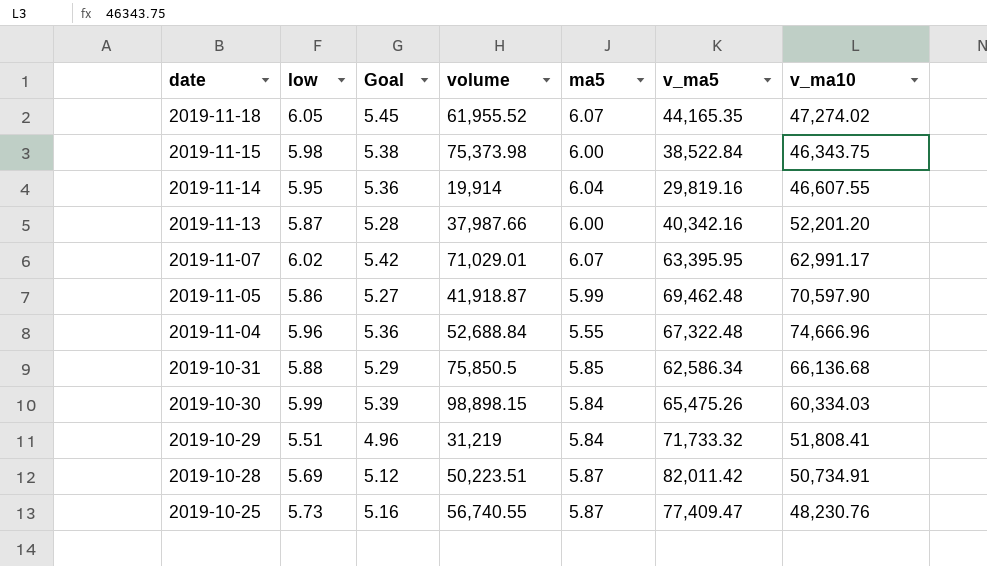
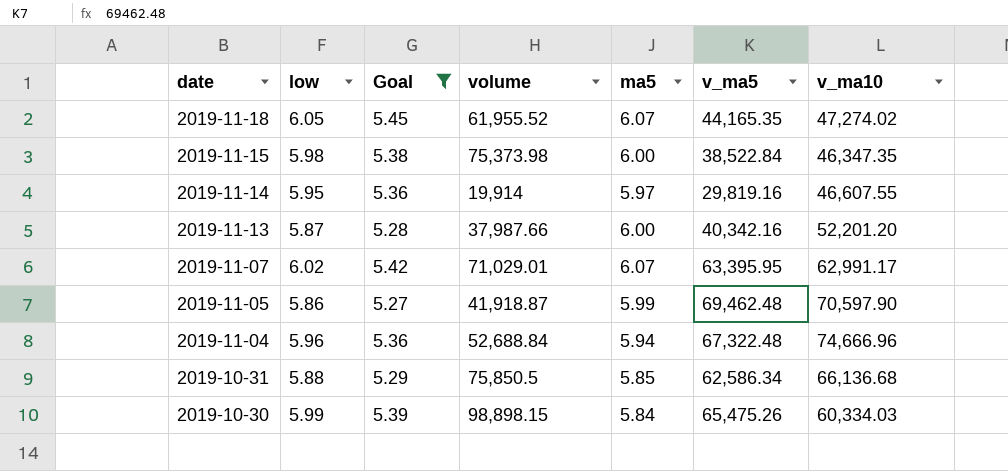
filter: none -> Goal >= 5.27
2019-11-15 | v_ma10: 46,343.75 -> 46,347.35
2019-11-14 | ma5: 6.04 -> 5.97
2019-11-04 | ma5: 5.55 -> 5.94

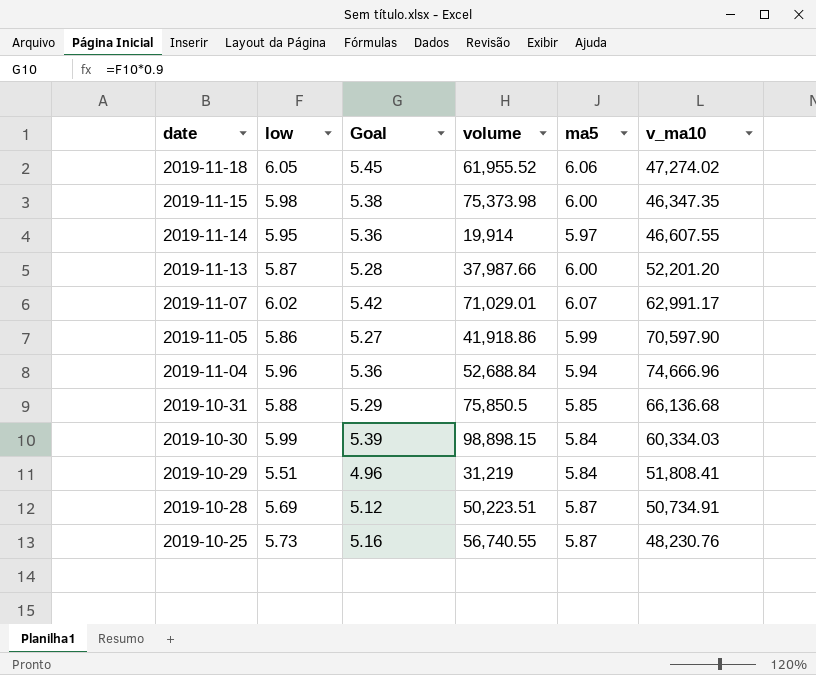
filter: Goal >= 5.27 -> none
column v_ma5 | position: 6 -> none
2019-11-18 | ma5: 6.07 -> 6.06
2019-11-05 | volume: 41,918.87 -> 41,918.86

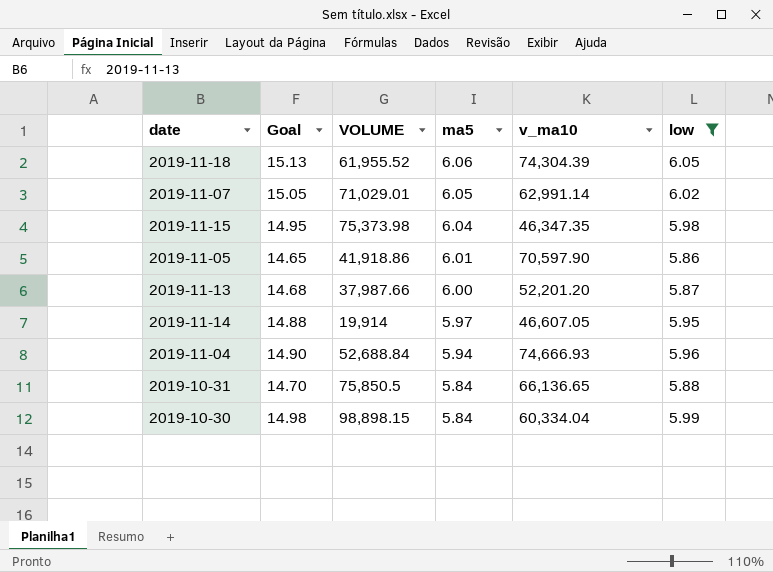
filter: none -> low >= 5.86
row order: date descending -> ma5 descending
column Goal | formula: [low] * 0.9 -> [low] * 2.5
column name: volume -> VOLUME
column low | position: 2 -> 6
2019-11-18 | v_ma10: 47,274.02 -> 74,304.39
2019-11-07 | ma5: 6.07 -> 6.05
2019-11-07 | v_ma10: 62,991.17 -> 62,991.14
2019-11-15 | ma5: 6.00 -> 6.04
2019-11-05 | ma5: 5.99 -> 6.01
2019-11-14 | v_ma10: 46,607.55 -> 46,607.05
2019-11-04 | v_ma10: 74,666.96 -> 74,666.93
2019-10-31 | ma5: 5.85 -> 5.84
2019-10-31 | v_ma10: 66,136.68 -> 66,136.65
2019-10-30 | v_ma10: 60,334.03 -> 60,334.04

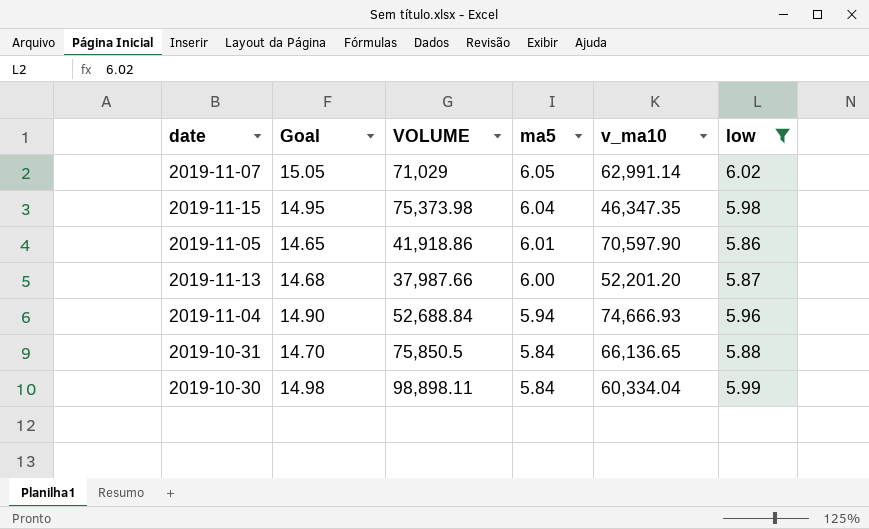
row 2019-11-18: 15.13 | 61,955.52 | 6.06 | 74,304.39 | 6.05 -> none
row 2019-11-14: 14.88 | 19,914 | 5.97 | 46,607.05 | 5.95 -> none
2019-11-07 | VOLUME: 71,029.01 -> 71,029
2019-10-30 | VOLUME: 98,898.15 -> 98,898.11

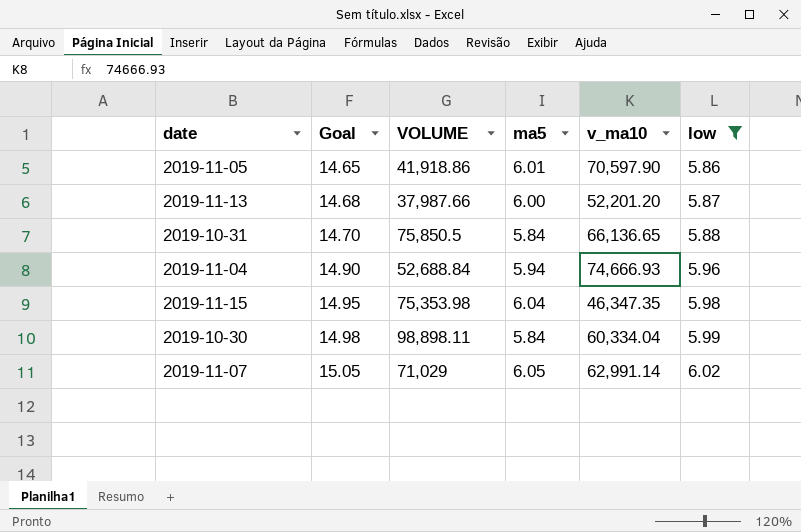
row order: ma5 descending -> Goal ascending
2019-11-15 | VOLUME: 75,373.98 -> 75,353.98

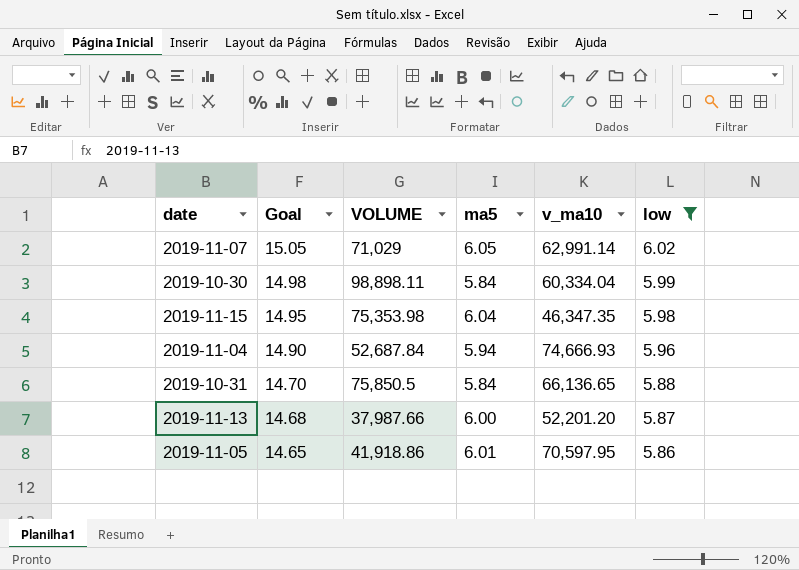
row order: Goal ascending -> Goal descending
2019-11-04 | VOLUME: 52,688.84 -> 52,687.84
2019-11-05 | v_ma10: 70,597.90 -> 70,597.95

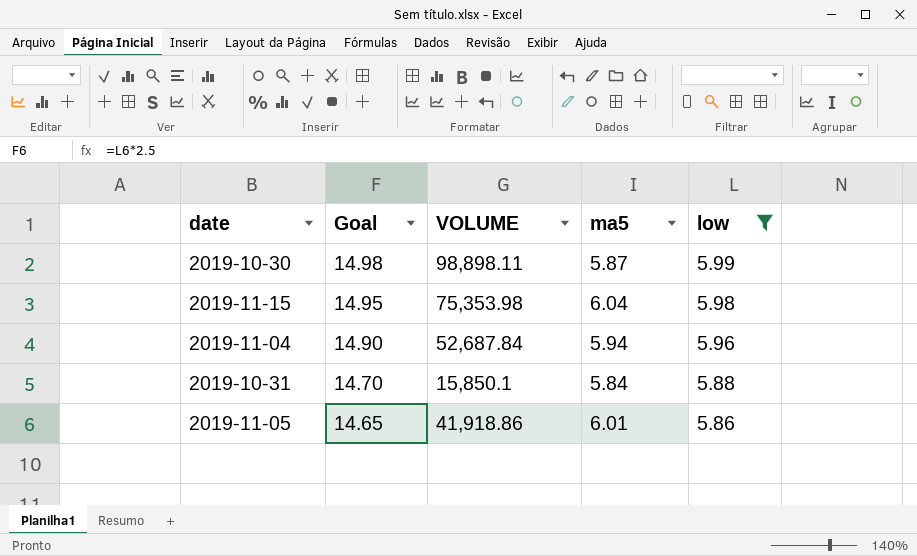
column v_ma10 | position: 5 -> none
row 2019-11-07: 15.05 | 71,029 | 6.05 | 62,991.14 | 6.02 -> none
row 2019-11-13: 14.68 | 37,987.66 | 6.00 | 52,201.20 | 5.87 -> none
2019-10-30 | ma5: 5.84 -> 5.87
2019-10-31 | VOLUME: 75,850.5 -> 15,850.1

